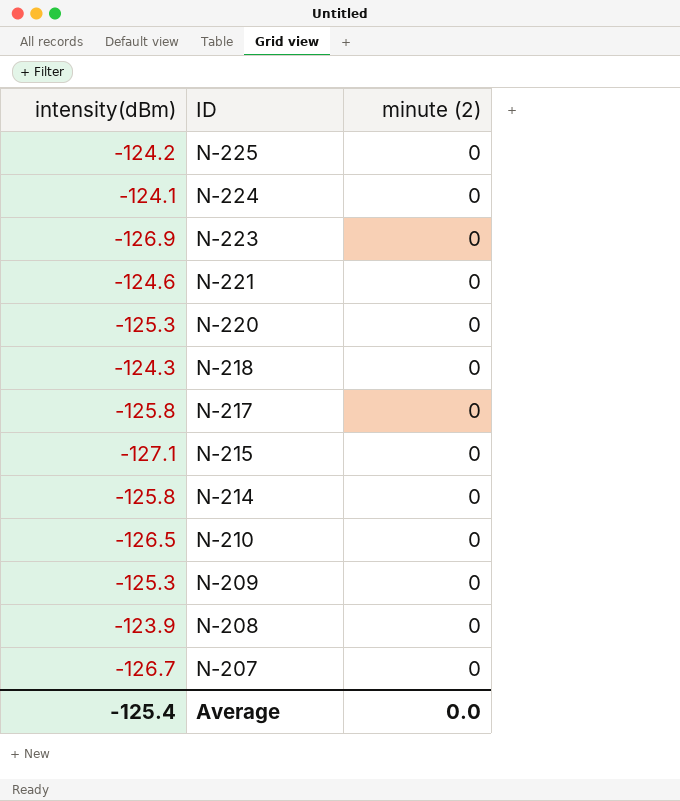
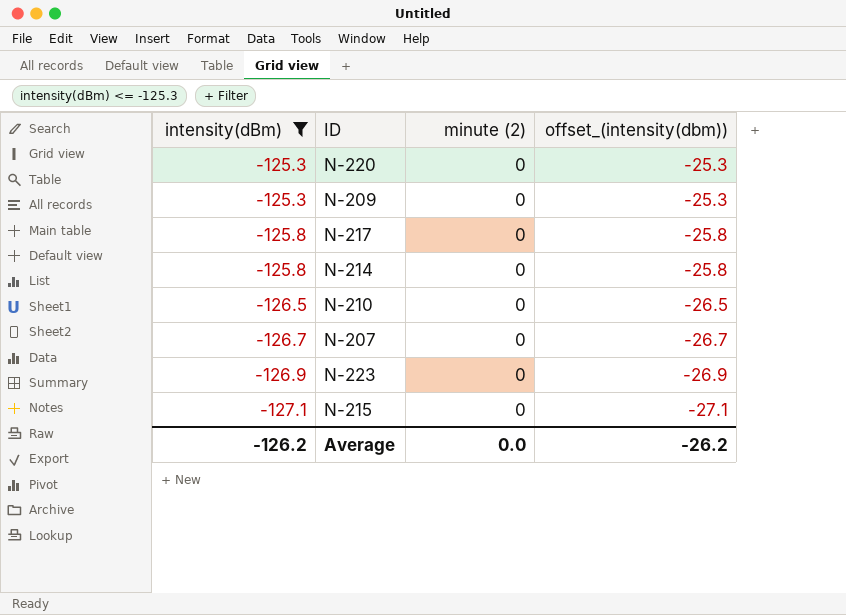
filter: none -> intensity(dBm) <= -125.3
row order: ID descending -> intensity(dBm) descending
column offset_(intensity(dbm)) | formula: none -> [intensity(dBm)] + 100
Average | intensity(dBm): -125.4 -> -126.2

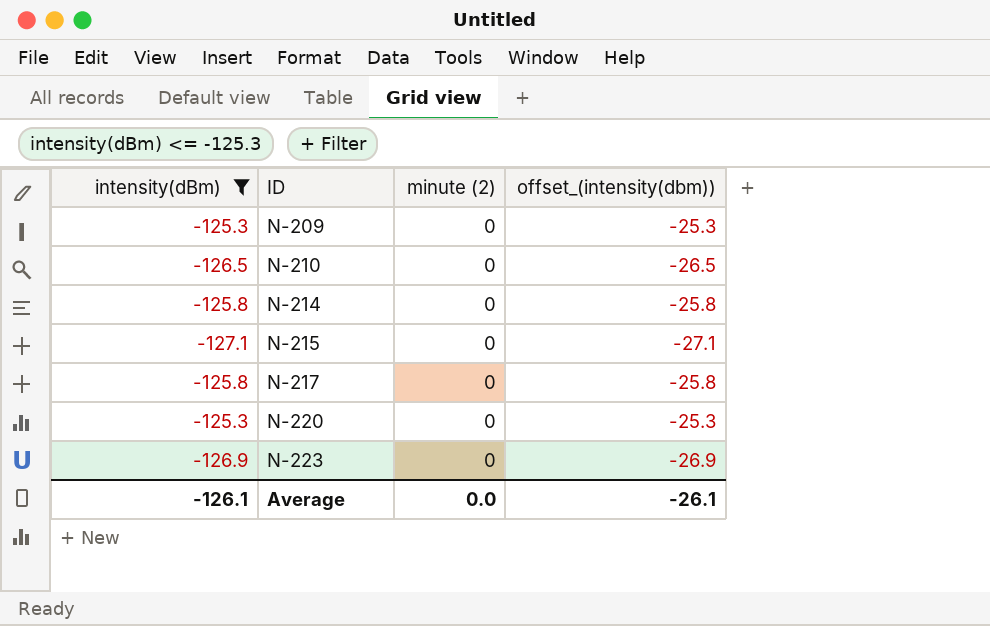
row order: intensity(dBm) descending -> ID ascending
row N-207: -126.7 | 0 | -26.7 -> none
Average | intensity(dBm): -126.2 -> -126.1
Average | offset_(intensity(dbm)): -26.2 -> -26.1

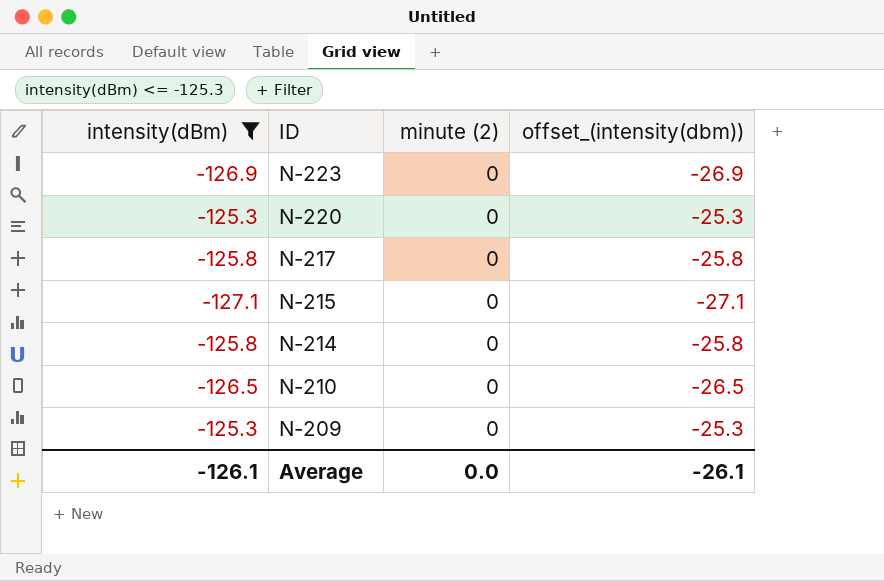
row order: ID ascending -> ID descending

